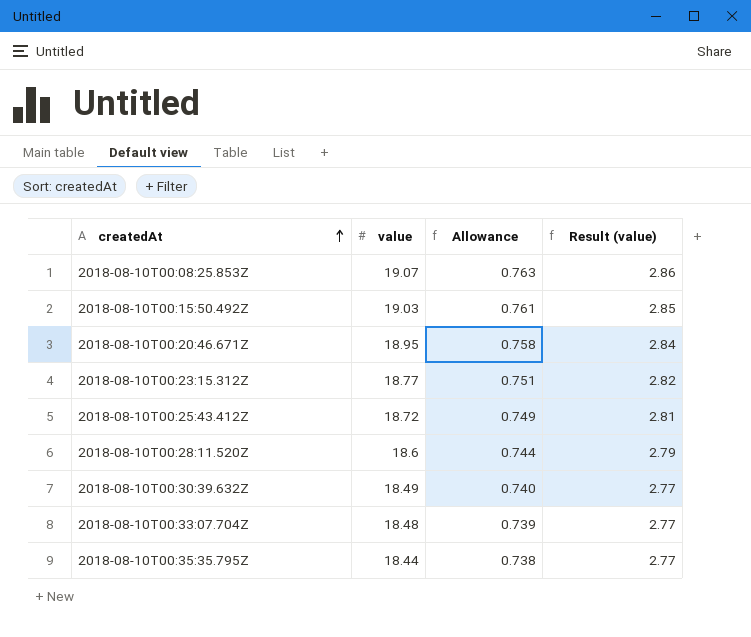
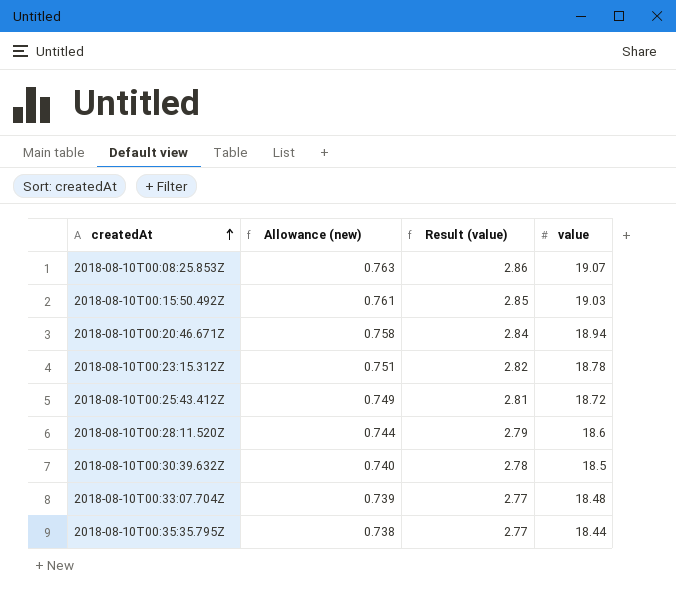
column name: Allowance -> Allowance (new)
column value | position: 2 -> 4
2018-08-10T00:20:46.671Z | value: 18.95 -> 18.94
2018-08-10T00:23:15.312Z | value: 18.77 -> 18.78
2018-08-10T00:30:39.632Z | Result (value): 2.77 -> 2.78
2018-08-10T00:30:39.632Z | value: 18.49 -> 18.5

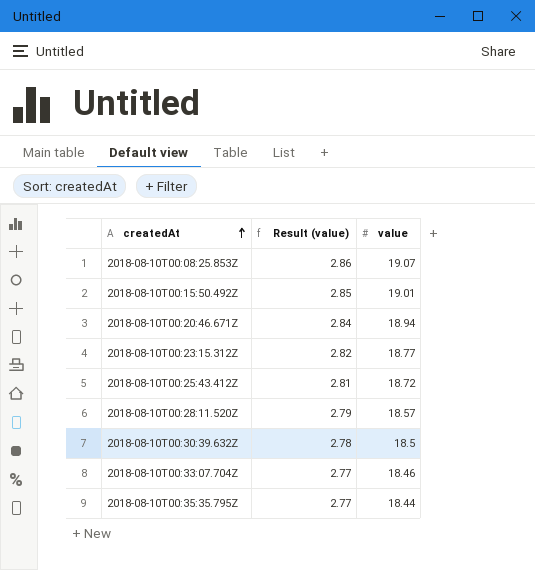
column Allowance (new) | formula: [value] * 0.04 -> none
2018-08-10T00:15:50.492Z | value: 19.03 -> 19.01
2018-08-10T00:23:15.312Z | value: 18.78 -> 18.77
2018-08-10T00:28:11.520Z | value: 18.6 -> 18.57
2018-08-10T00:33:07.704Z | value: 18.48 -> 18.46

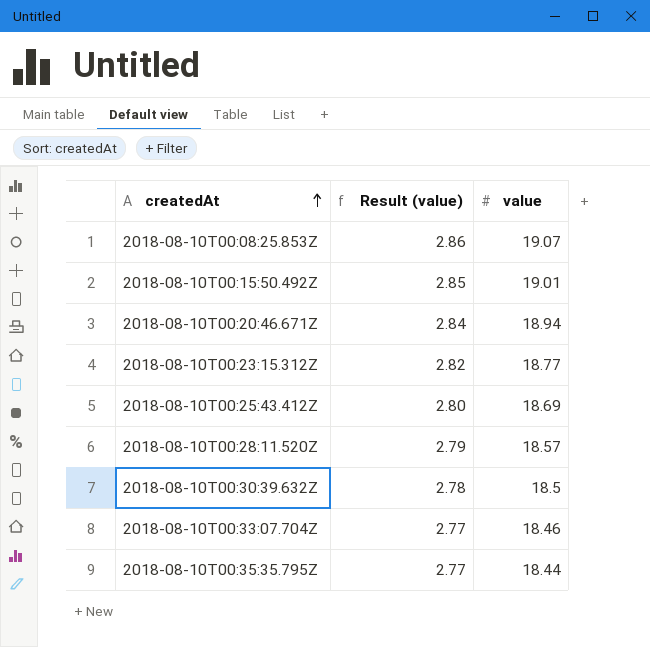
2018-08-10T00:25:43.412Z | Result (value): 2.81 -> 2.80
2018-08-10T00:25:43.412Z | value: 18.72 -> 18.69

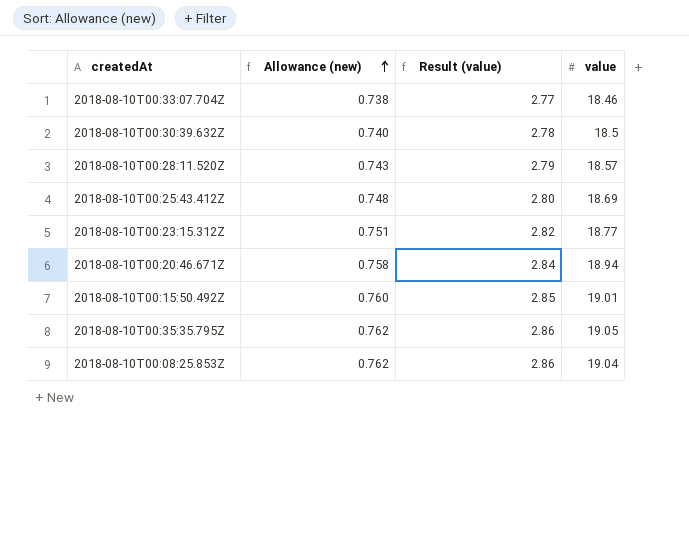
row order: createdAt ascending -> Allowance (new) ascending
column Allowance (new) | formula: none -> [value] * 0.04
2018-08-10T00:35:35.795Z | Result (value): 2.77 -> 2.86
2018-08-10T00:35:35.795Z | value: 18.44 -> 19.05
2018-08-10T00:08:25.853Z | value: 19.07 -> 19.04

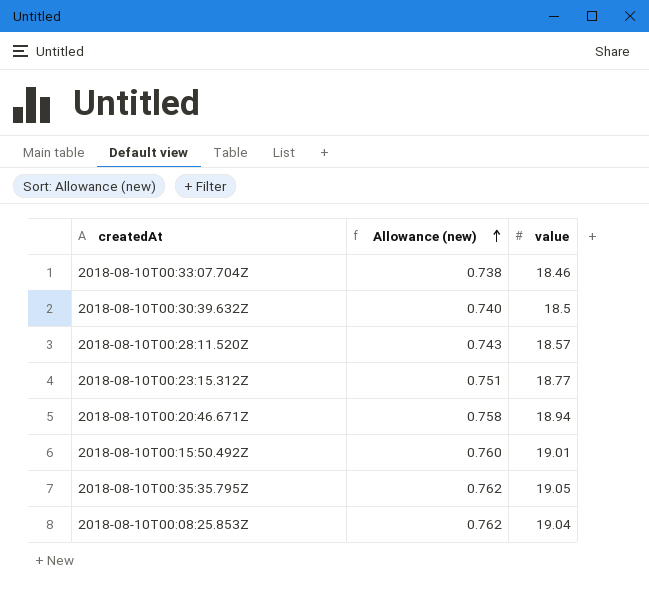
column Result (value) | formula: [value] * 0.15 -> none
row 2018-08-10T00:25:43.412Z: 0.748 | 2.80 | 18.69 -> none

